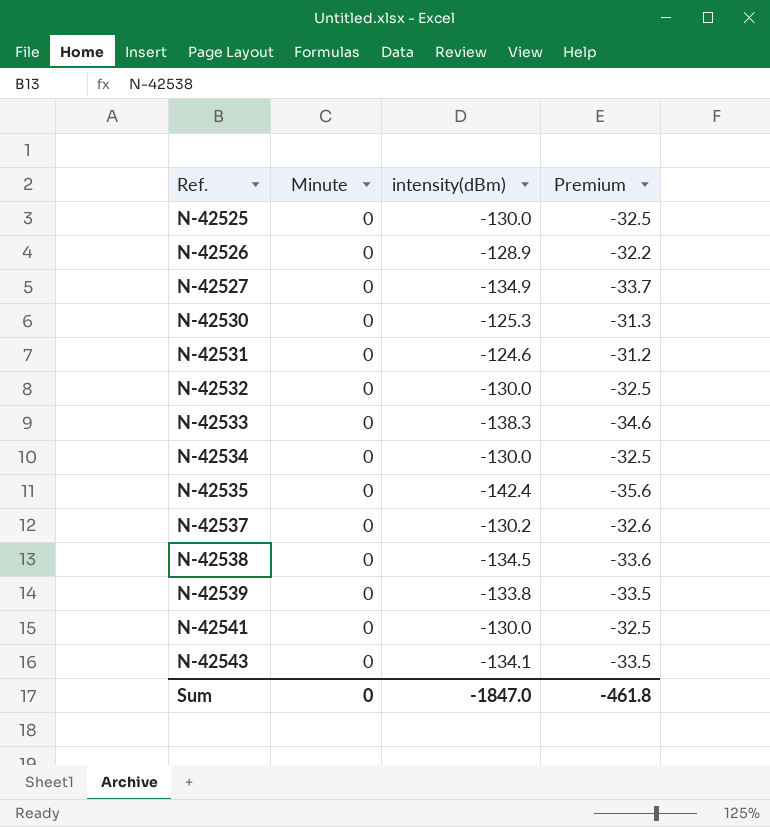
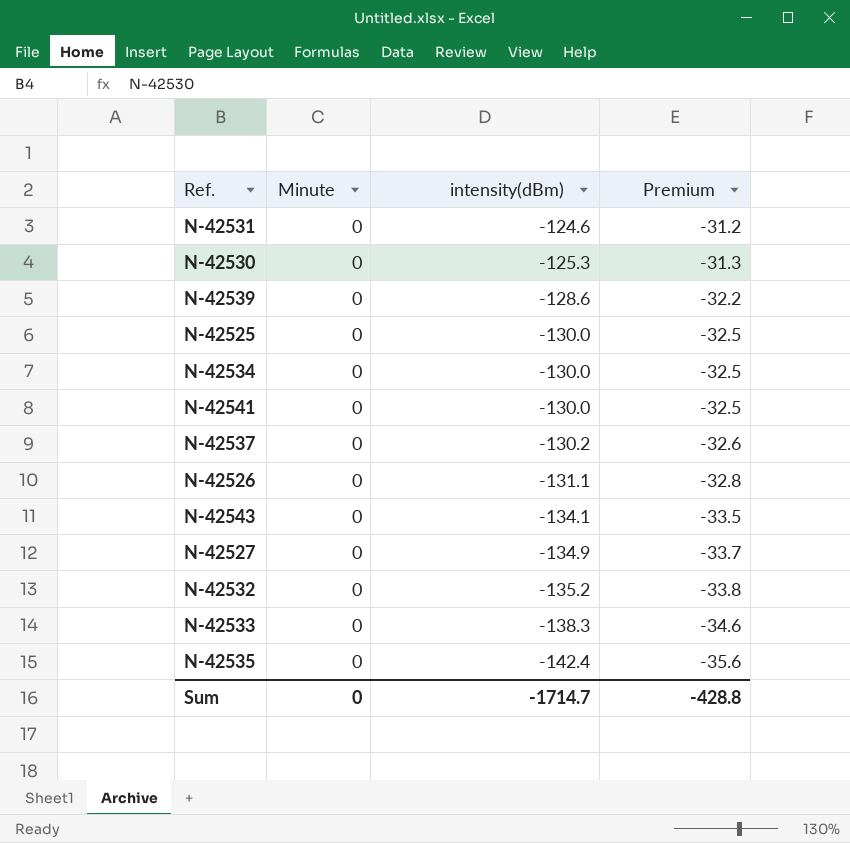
row order: Ref. ascending -> intensity(dBm) descending
row N-42538: 0 | -134.5 | -33.6 -> none
N-42539 | intensity(dBm): -133.8 -> -128.6
N-42539 | Premium: -33.5 -> -32.2
N-42526 | intensity(dBm): -128.9 -> -131.1
N-42526 | Premium: -32.2 -> -32.8
N-42532 | intensity(dBm): -130.0 -> -135.2
N-42532 | Premium: -32.5 -> -33.8
Sum | intensity(dBm): -1847.0 -> -1714.7
Sum | Premium: -461.8 -> -428.8

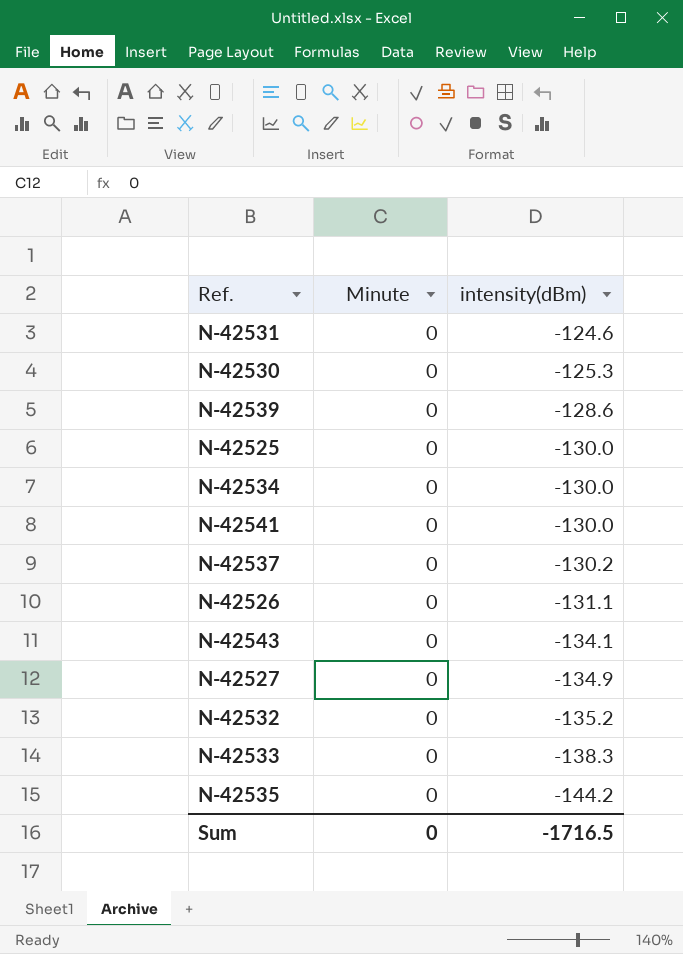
column Premium | formula: [intensity(dBm)] * 0.25 -> none
N-42535 | intensity(dBm): -142.4 -> -144.2
Sum | intensity(dBm): -1714.7 -> -1716.5

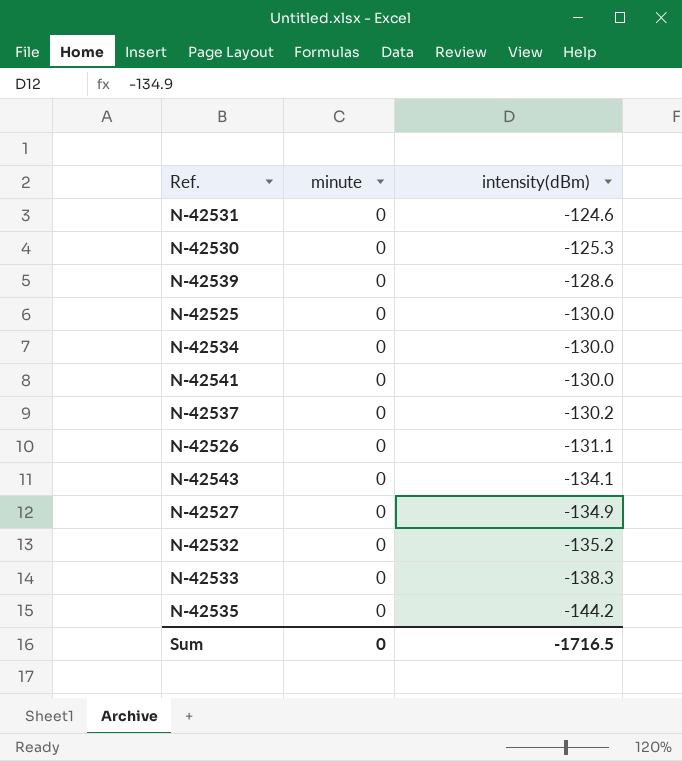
column name: Minute -> minute

